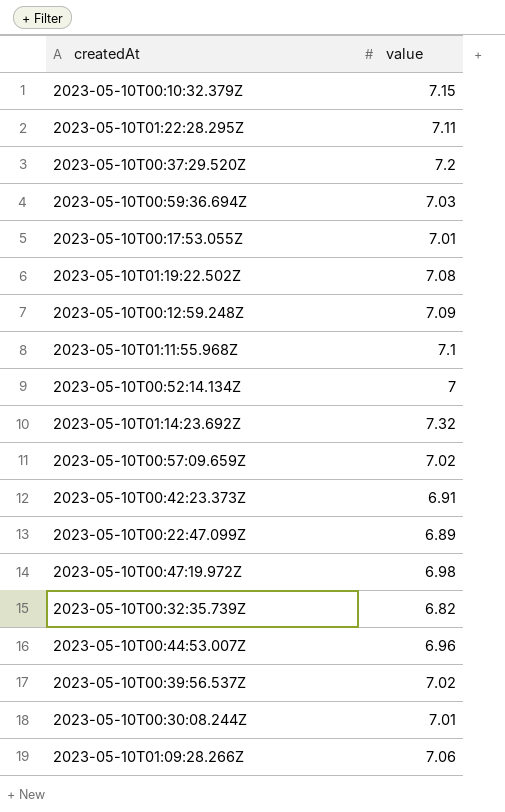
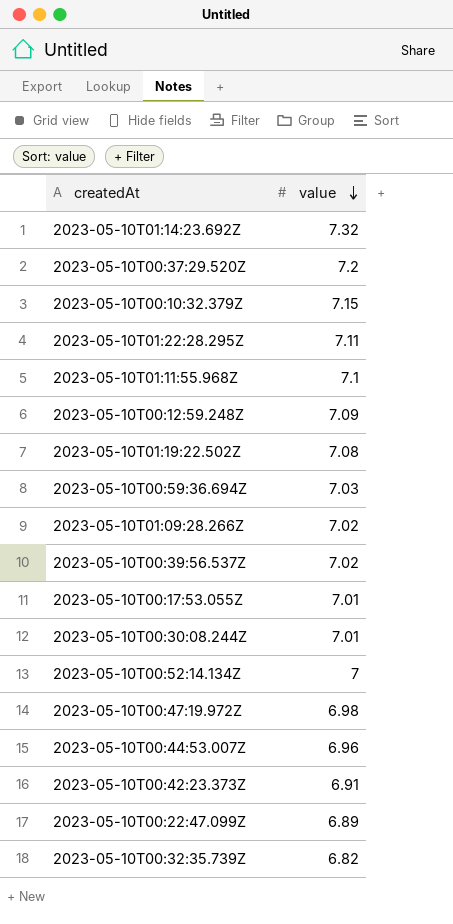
row order: none -> value descending
row 2023-05-10T00:57:09.659Z: 7.02 -> none
2023-05-10T01:09:28.266Z | value: 7.06 -> 7.02

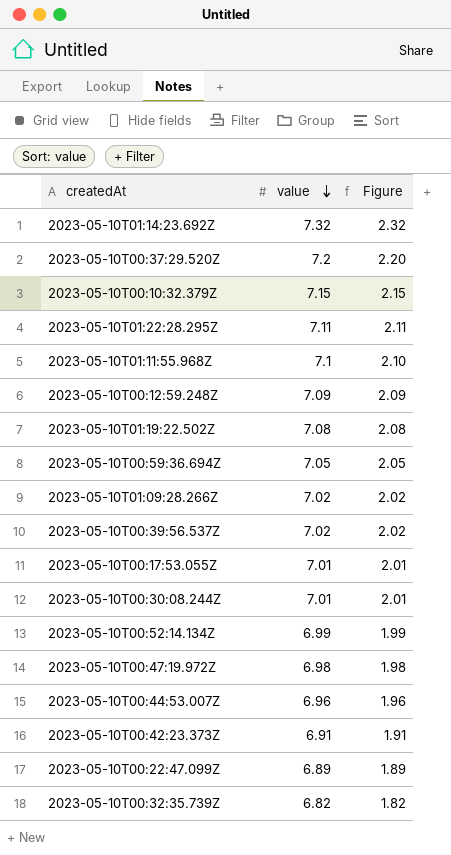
column Figure | formula: none -> [value] - 5
2023-05-10T00:59:36.694Z | value: 7.03 -> 7.05
2023-05-10T00:52:14.134Z | value: 7 -> 6.99

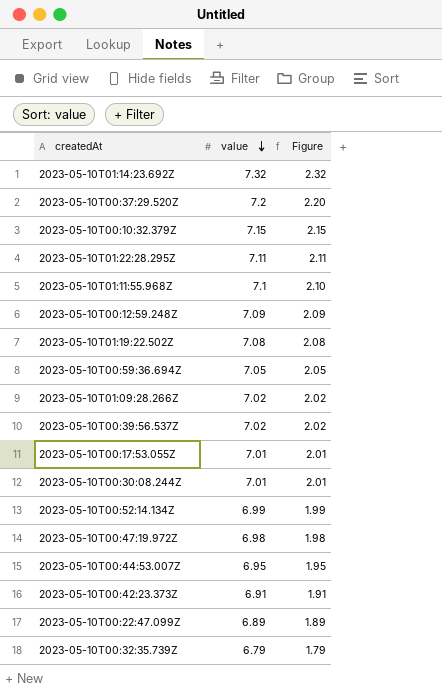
2023-05-10T00:44:53.007Z | value: 6.96 -> 6.95
2023-05-10T00:44:53.007Z | Figure: 1.96 -> 1.95
2023-05-10T00:32:35.739Z | value: 6.82 -> 6.79
2023-05-10T00:32:35.739Z | Figure: 1.82 -> 1.79

